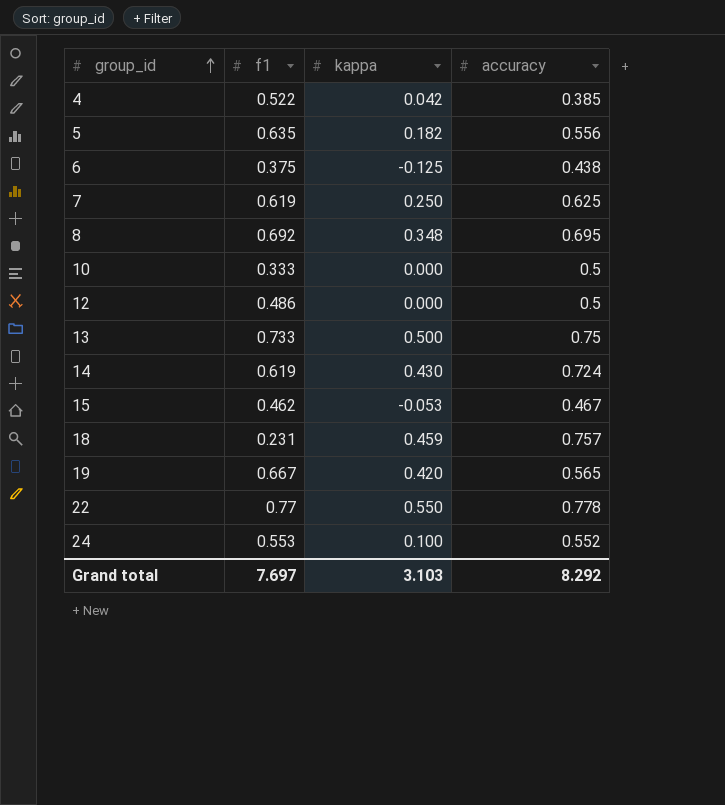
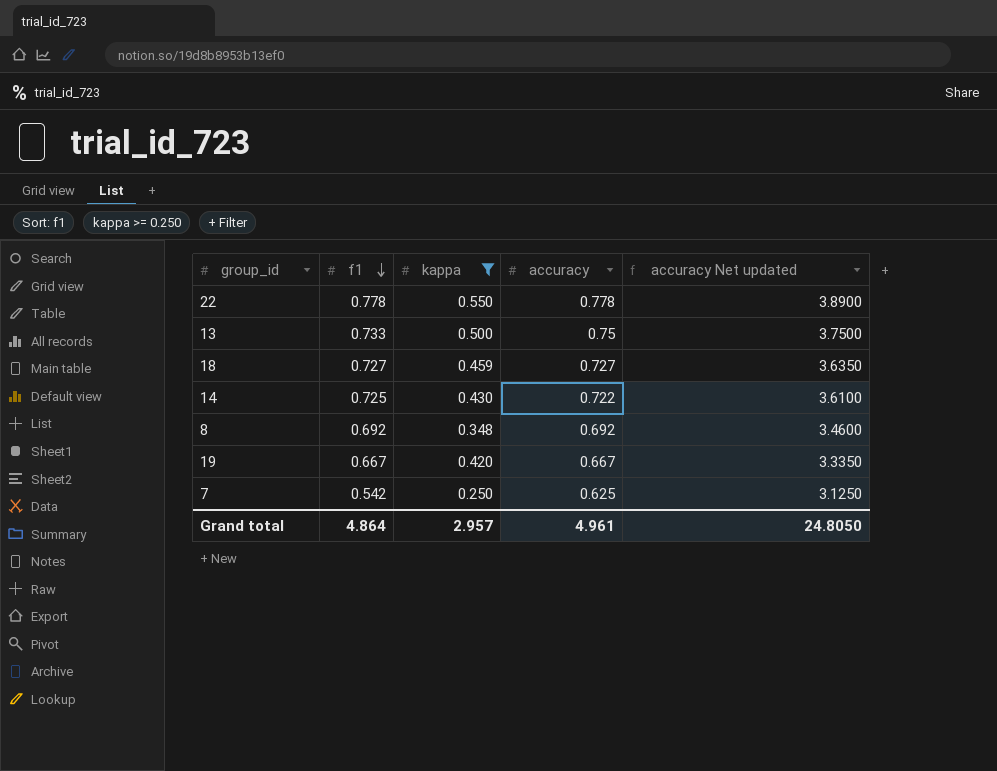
filter: none -> kappa >= 0.250
row order: group_id ascending -> f1 descending
column accuracy Net updated | formula: none -> [accuracy] * 5
22 | f1: 0.77 -> 0.778
18 | f1: 0.231 -> 0.727
18 | accuracy: 0.757 -> 0.727
14 | f1: 0.619 -> 0.725
14 | accuracy: 0.724 -> 0.722
8 | accuracy: 0.695 -> 0.692
19 | accuracy: 0.565 -> 0.667
7 | f1: 0.619 -> 0.542
Grand total | f1: 7.697 -> 4.864
Grand total | kappa: 3.103 -> 2.957
Grand total | accuracy: 8.292 -> 4.961

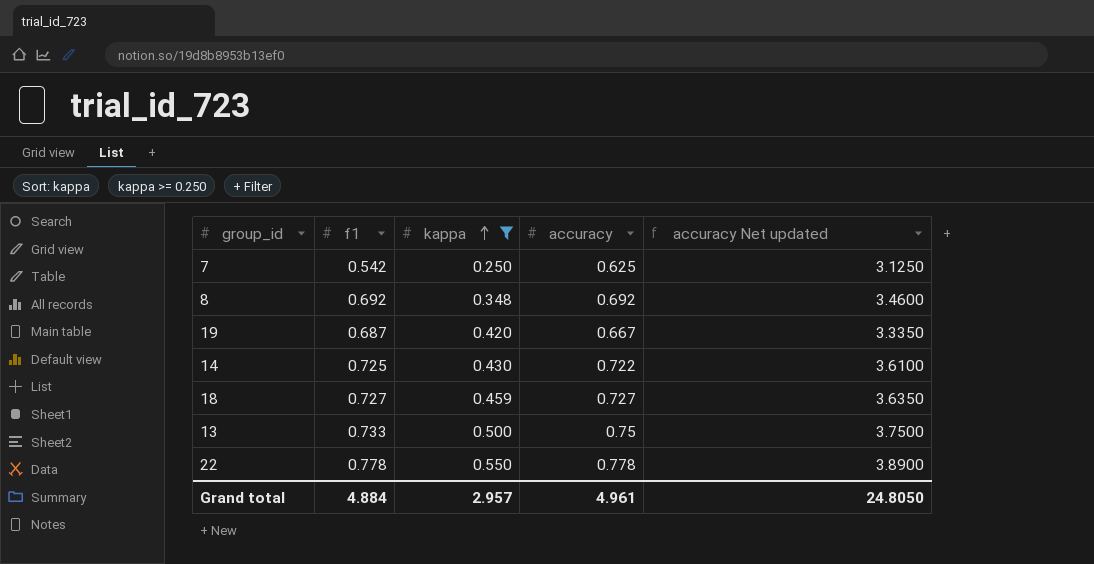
row order: f1 descending -> kappa ascending
19 | f1: 0.667 -> 0.687
Grand total | f1: 4.864 -> 4.884

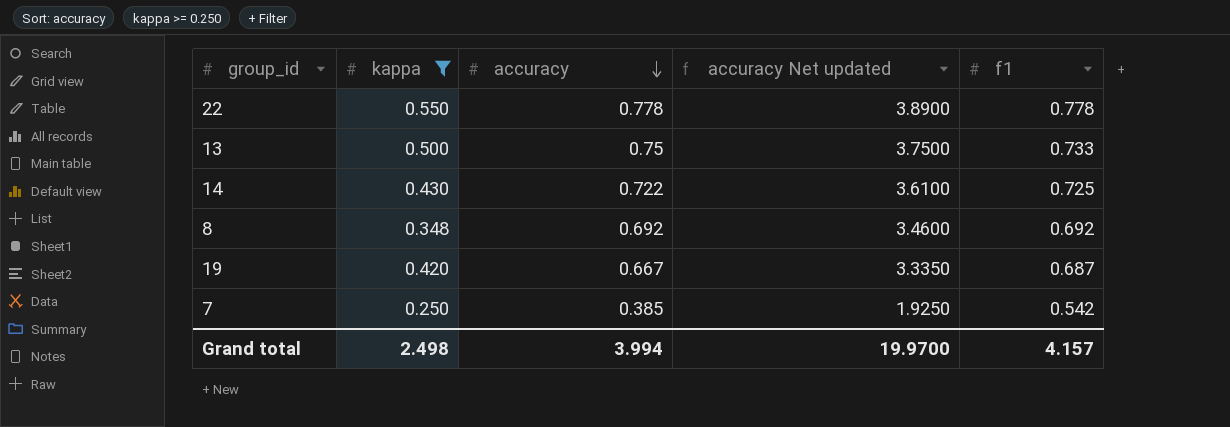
row order: kappa ascending -> accuracy descending
column f1 | position: 2 -> 5
row 18: 0.727 | 0.459 | 0.727 | 3.6350 -> none
7 | accuracy: 0.625 -> 0.385
7 | accuracy Net updated: 3.1250 -> 1.9250
Grand total | kappa: 2.957 -> 2.498
Grand total | accuracy: 4.961 -> 3.994
Grand total | accuracy Net updated: 24.8050 -> 19.9700
Grand total | f1: 4.884 -> 4.157

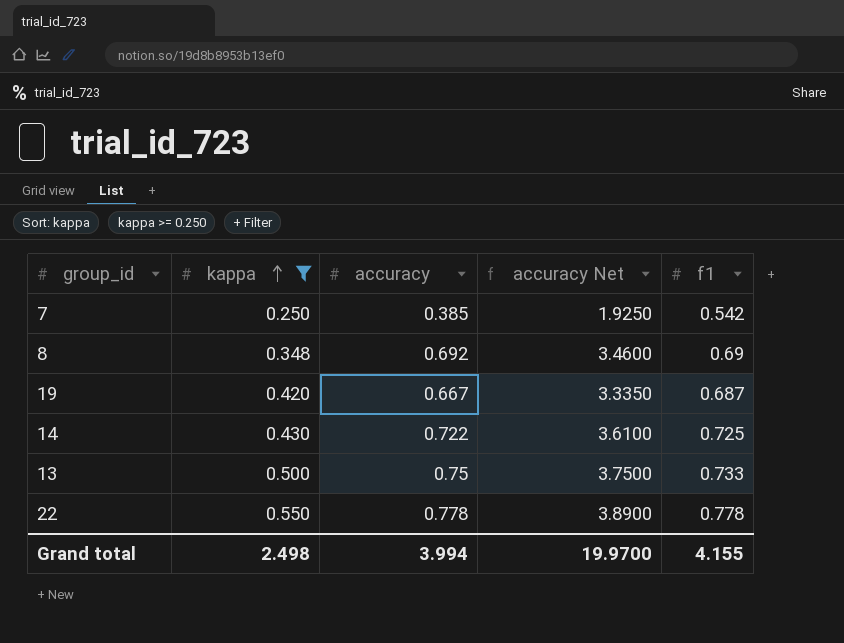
row order: accuracy descending -> kappa ascending
column name: accuracy Net updated -> accuracy Net
8 | f1: 0.692 -> 0.69
Grand total | f1: 4.157 -> 4.155

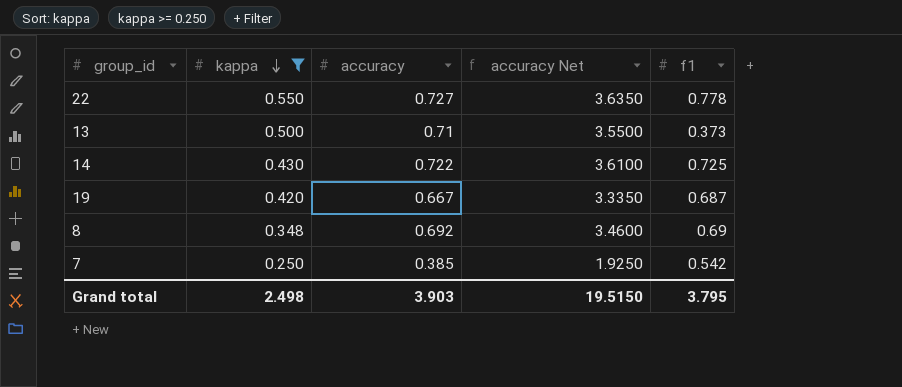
row order: kappa ascending -> kappa descending
22 | accuracy: 0.778 -> 0.727
22 | accuracy Net: 3.8900 -> 3.6350
13 | accuracy: 0.75 -> 0.71
13 | accuracy Net: 3.7500 -> 3.5500
13 | f1: 0.733 -> 0.373
Grand total | accuracy: 3.994 -> 3.903
Grand total | accuracy Net: 19.9700 -> 19.5150
Grand total | f1: 4.155 -> 3.795

